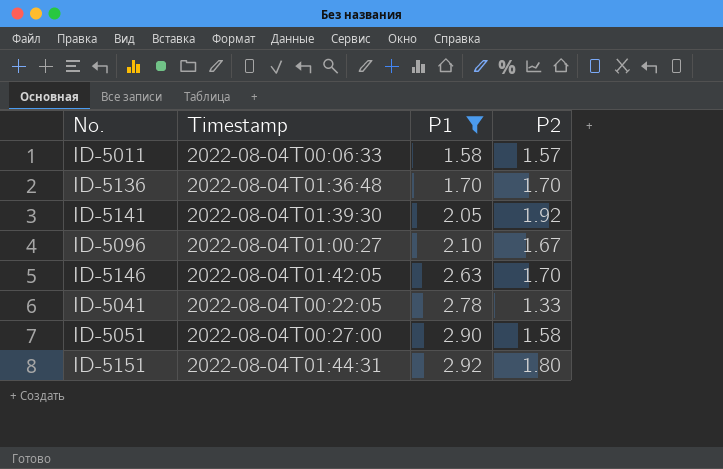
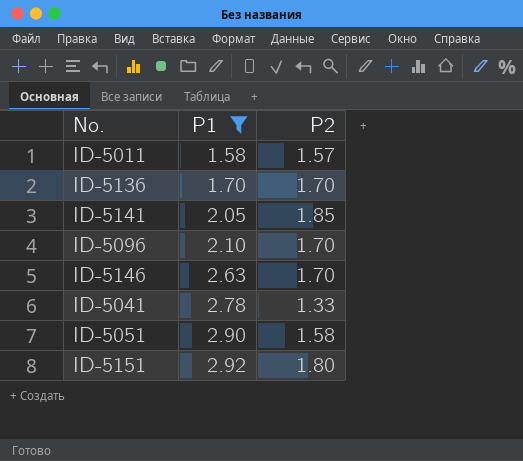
column Timestamp | position: 2 -> none
ID-5141 | P2: 1.92 -> 1.85
ID-5096 | P2: 1.67 -> 1.70

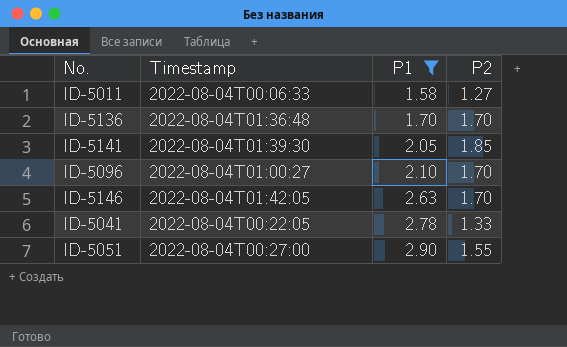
column Timestamp | position: none -> 2
row ID-5151: 2.92 | 1.80 -> none
ID-5011 | P2: 1.57 -> 1.27
ID-5051 | P2: 1.58 -> 1.55

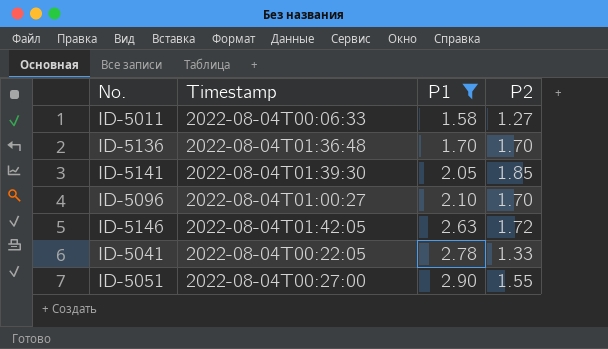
ID-5146 | P2: 1.70 -> 1.72

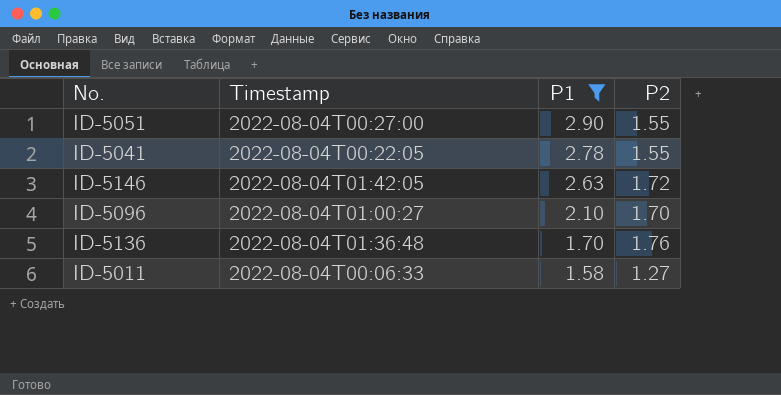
row order: P1 ascending -> P1 descending
row ID-5141: 2022-08-04T01:39:30 | 2.05 | 1.85 -> none
ID-5041 | P2: 1.33 -> 1.55
ID-5136 | P2: 1.70 -> 1.76

